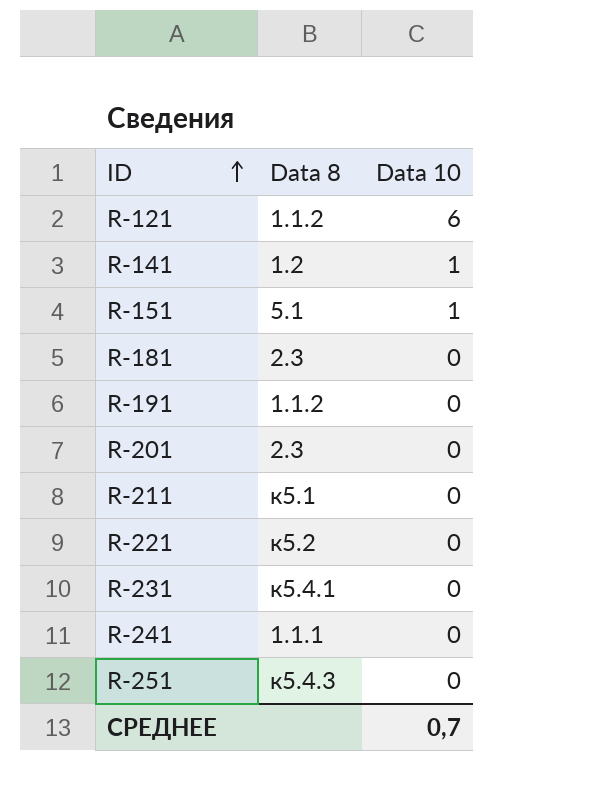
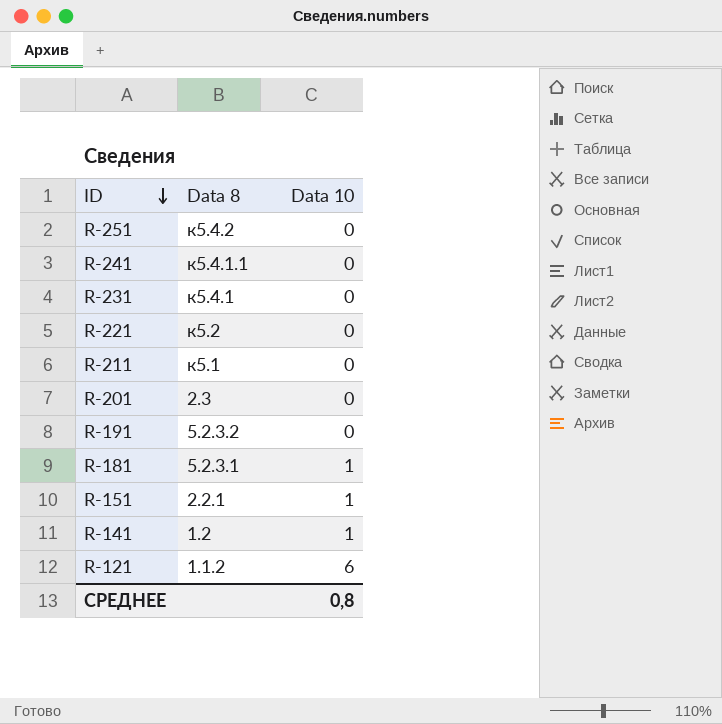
row order: ID ascending -> ID descending
R-251 | Data 8: к5.4.3 -> к5.4.2
R-241 | Data 8: 1.1.1 -> к5.4.1.1
R-191 | Data 8: 1.1.2 -> 5.2.3.2
R-181 | Data 8: 2.3 -> 5.2.3.1
R-181 | Data 10: 0 -> 1
R-151 | Data 8: 5.1 -> 2.2.1
СРЕДНЕЕ | Data 10: 0,7 -> 0,8

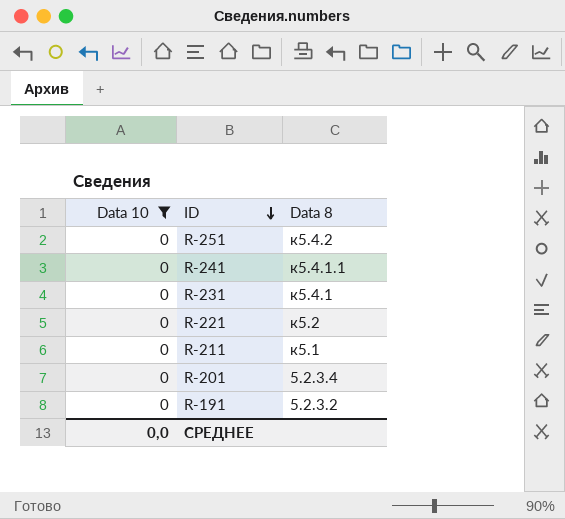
filter: none -> Data 10 = 0
column Data 10 | position: 3 -> 1
R-201 | Data 8: 2.3 -> 5.2.3.4
СРЕДНЕЕ | Data 10: 0,8 -> 0,0

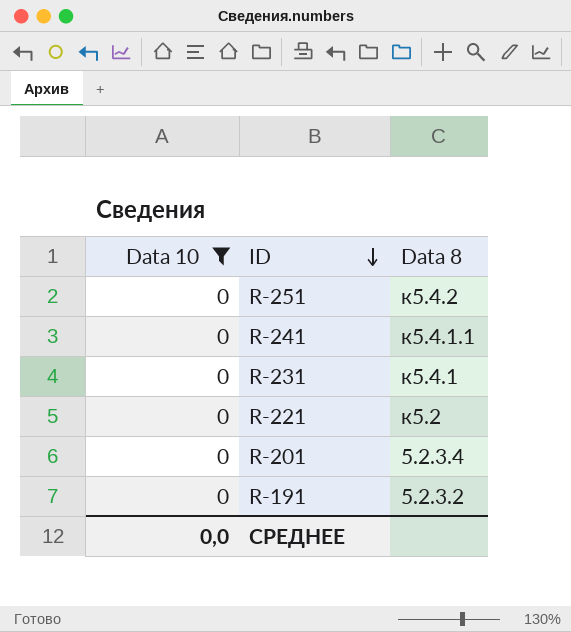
row R-211: 0 | к5.1 -> none

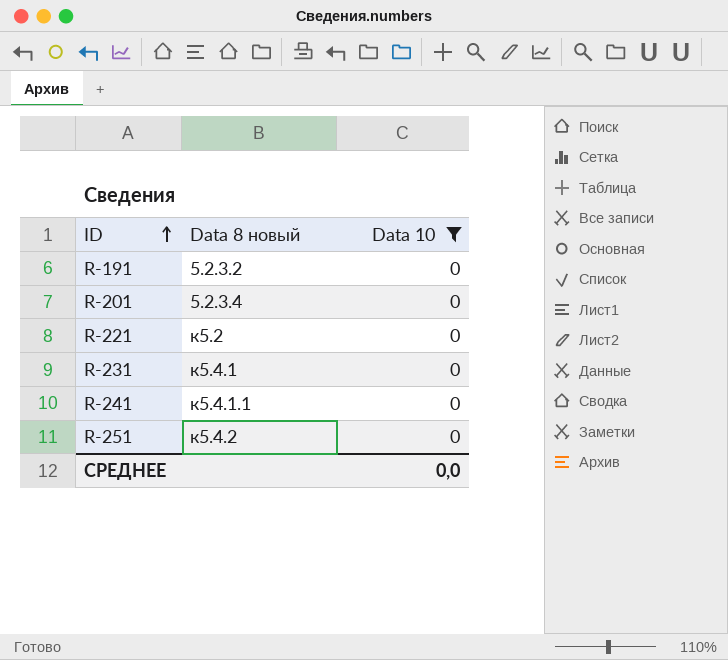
row order: ID descending -> ID ascending
column name: Data 8 -> Data 8 новый
column Data 10 | position: 1 -> 3

